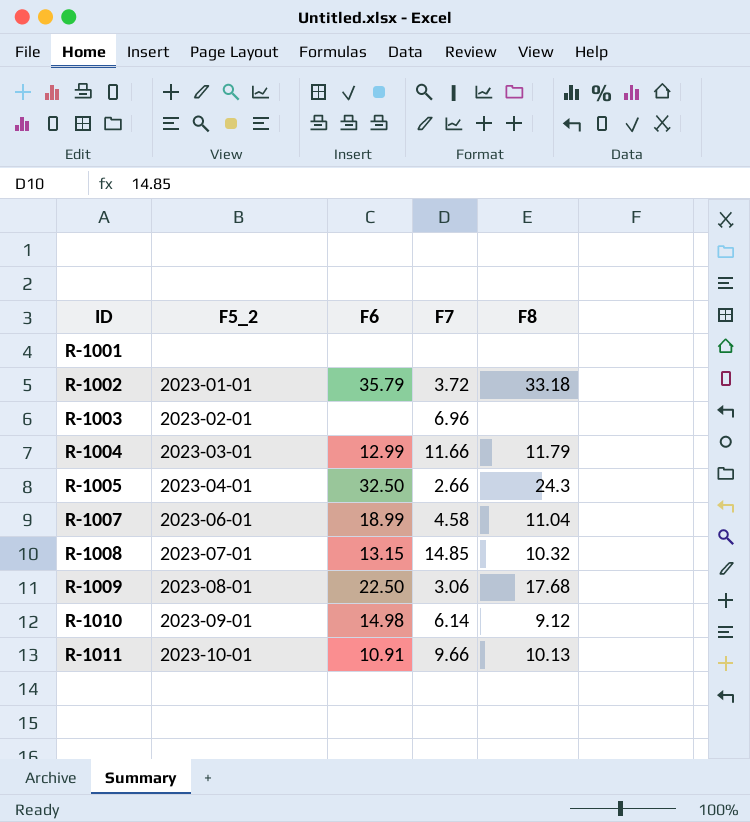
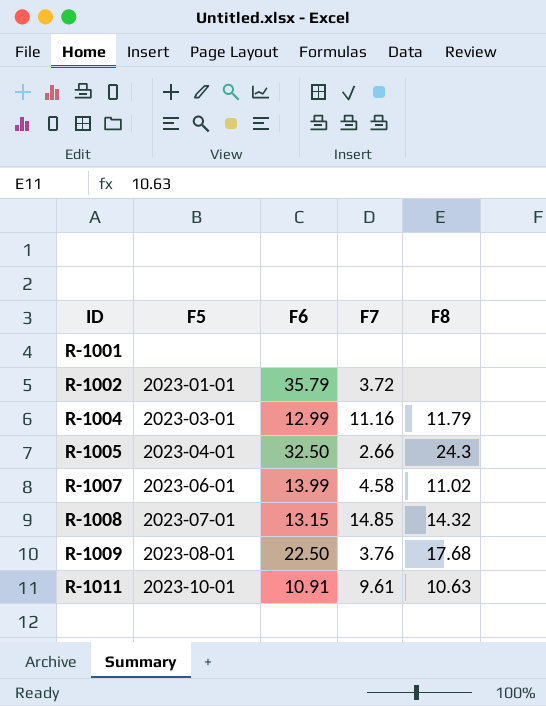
column name: F5_2 -> F5
row R-1003: 2023-02-01 | none | 6.96 | none -> none
row R-1010: 2023-09-01 | 14.98 | 6.14 | 9.12 -> none
R-1002 | F8: 33.18 -> none
R-1004 | F7: 11.66 -> 11.16
R-1007 | F6: 18.99 -> 13.99
R-1007 | F8: 11.04 -> 11.02
R-1008 | F8: 10.32 -> 14.32
R-1009 | F7: 3.06 -> 3.76
R-1011 | F7: 9.66 -> 9.61
R-1011 | F8: 10.13 -> 10.63

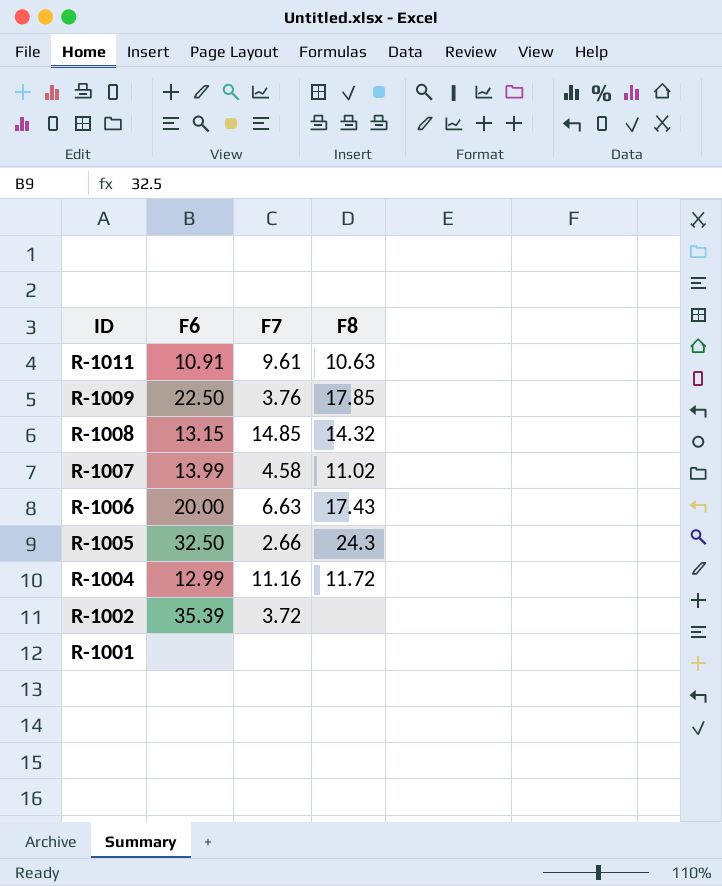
row order: ID ascending -> ID descending
column F5 | position: 2 -> none
R-1009 | F8: 17.68 -> 17.85
row R-1006: none -> 20.00 | 6.63 | 17.43
R-1004 | F8: 11.79 -> 11.72
R-1002 | F6: 35.79 -> 35.39

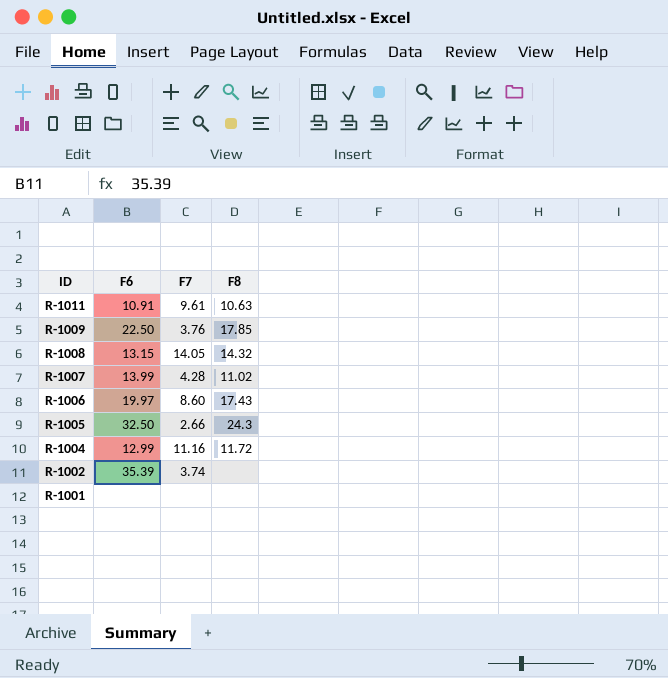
R-1008 | F7: 14.85 -> 14.05
R-1007 | F7: 4.58 -> 4.28
R-1006 | F6: 20.00 -> 19.97
R-1006 | F7: 6.63 -> 8.60
R-1002 | F7: 3.72 -> 3.74

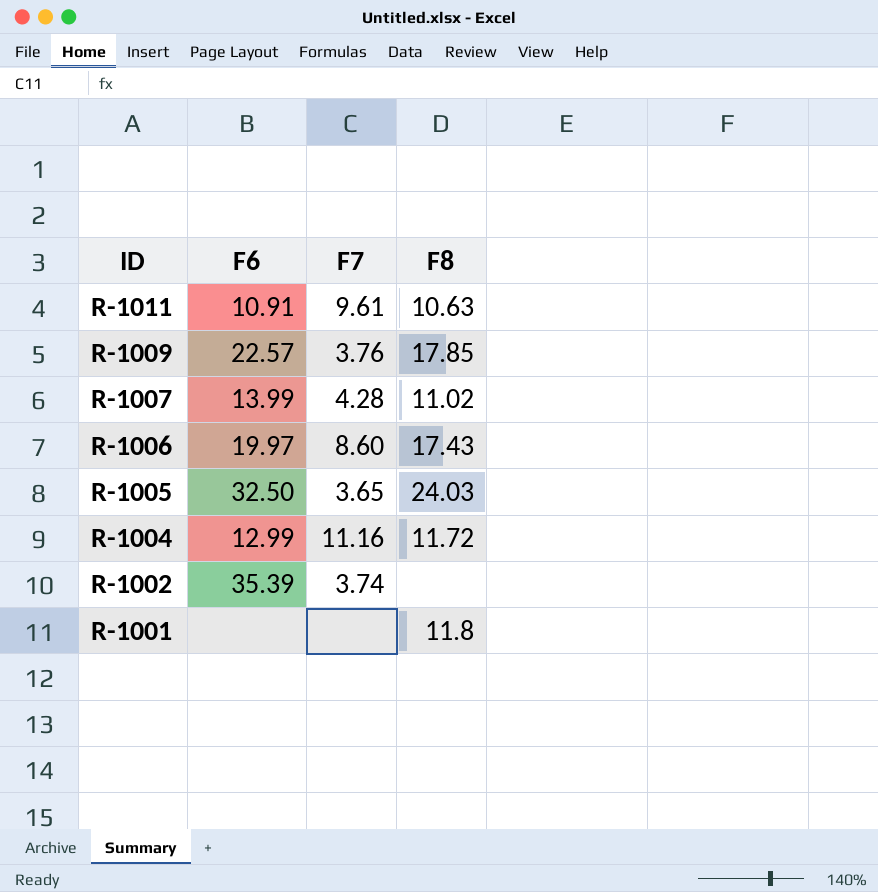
row R-1008: 13.15 | 14.05 | 14.32 -> none
R-1009 | F6: 22.50 -> 22.57
R-1005 | F7: 2.66 -> 3.65
R-1005 | F8: 24.3 -> 24.03
R-1001 | F8: none -> 11.8

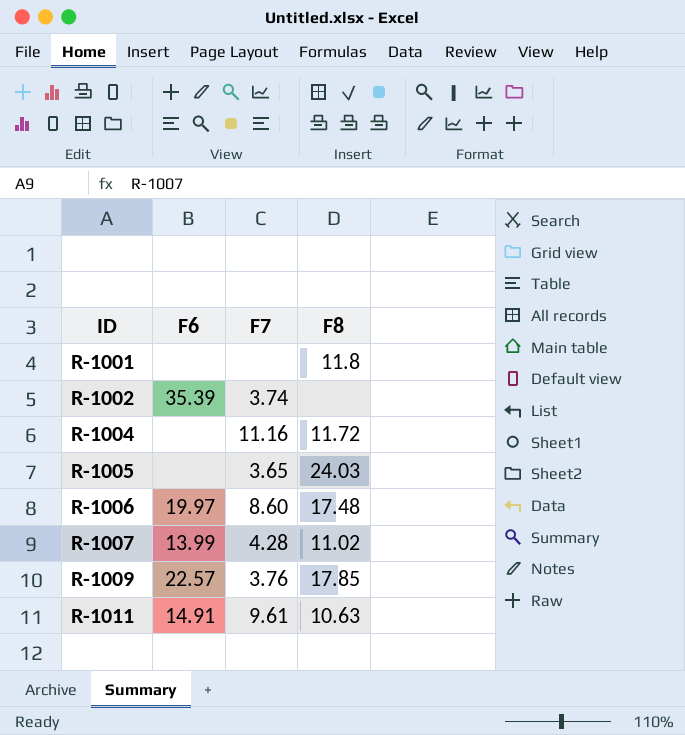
row order: ID descending -> ID ascending
R-1004 | F6: 12.99 -> none
R-1005 | F6: 32.50 -> none
R-1006 | F8: 17.43 -> 17.48
R-1011 | F6: 10.91 -> 14.91

